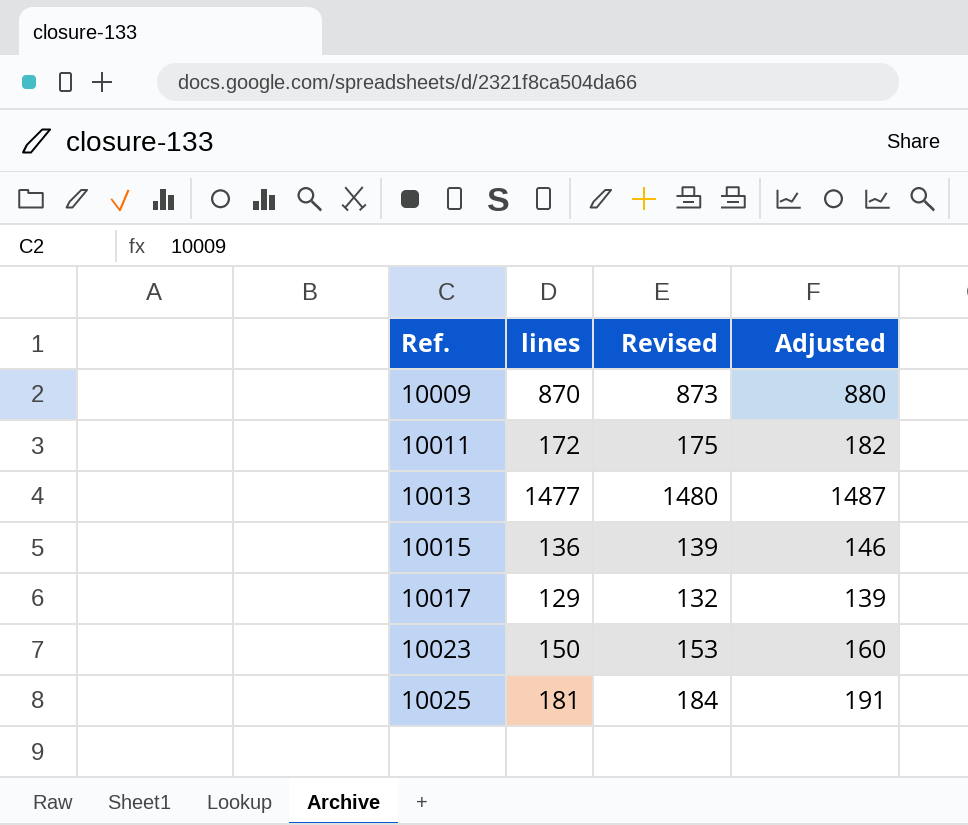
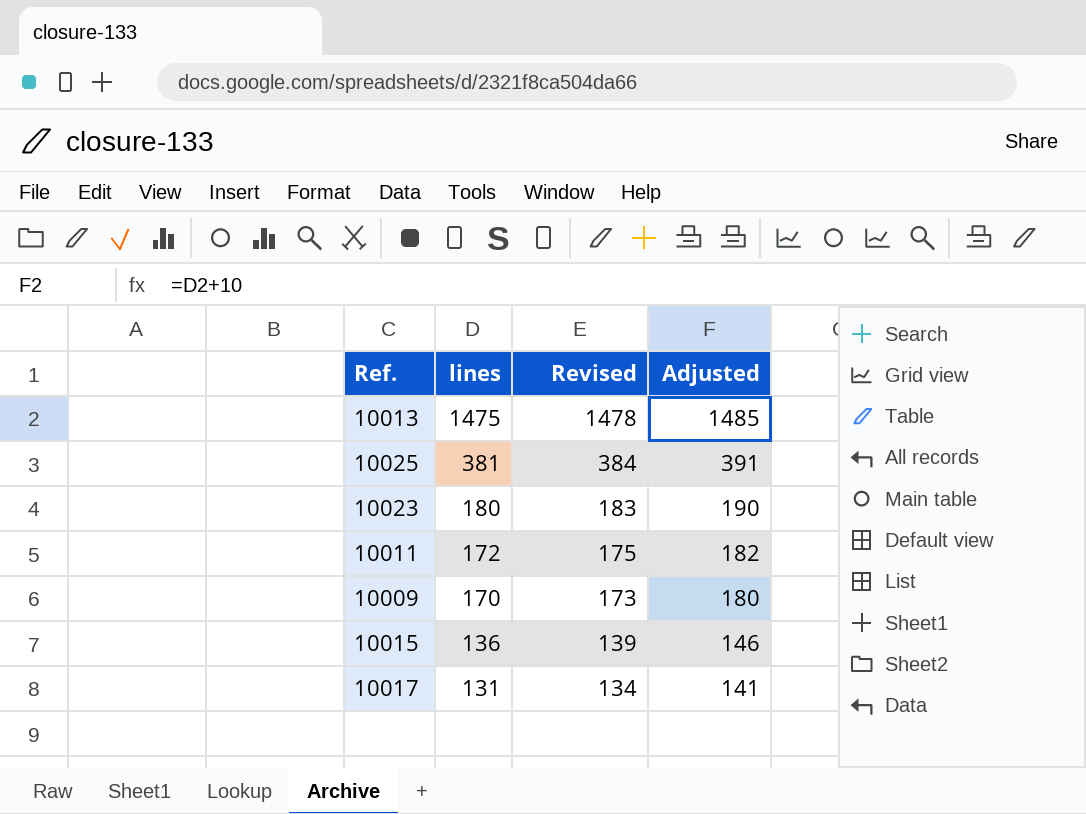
row order: Ref. ascending -> lines descending
10013 | lines: 1477 -> 1475
10013 | Revised: 1480 -> 1478
10013 | Adjusted: 1487 -> 1485
10025 | lines: 181 -> 381
10025 | Revised: 184 -> 384
10025 | Adjusted: 191 -> 391
10023 | lines: 150 -> 180
10023 | Revised: 153 -> 183
10023 | Adjusted: 160 -> 190
10009 | lines: 870 -> 170
10009 | Revised: 873 -> 173
10009 | Adjusted: 880 -> 180
10017 | lines: 129 -> 131
10017 | Revised: 132 -> 134
10017 | Adjusted: 139 -> 141

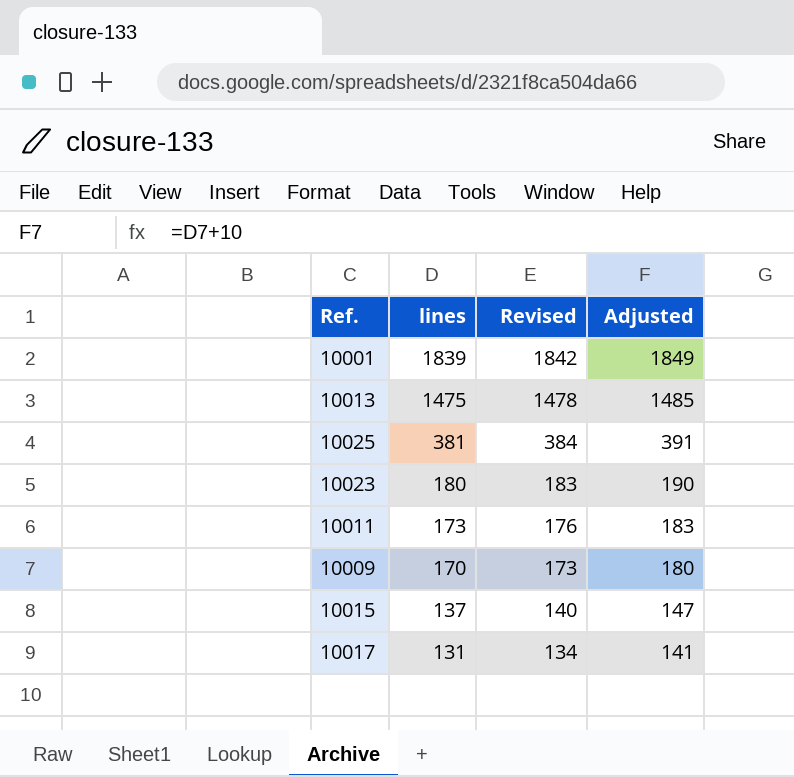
row 10001: none -> 1839 | 1842 | 1849
10011 | lines: 172 -> 173
10011 | Revised: 175 -> 176
10011 | Adjusted: 182 -> 183
10015 | lines: 136 -> 137
10015 | Revised: 139 -> 140
10015 | Adjusted: 146 -> 147

